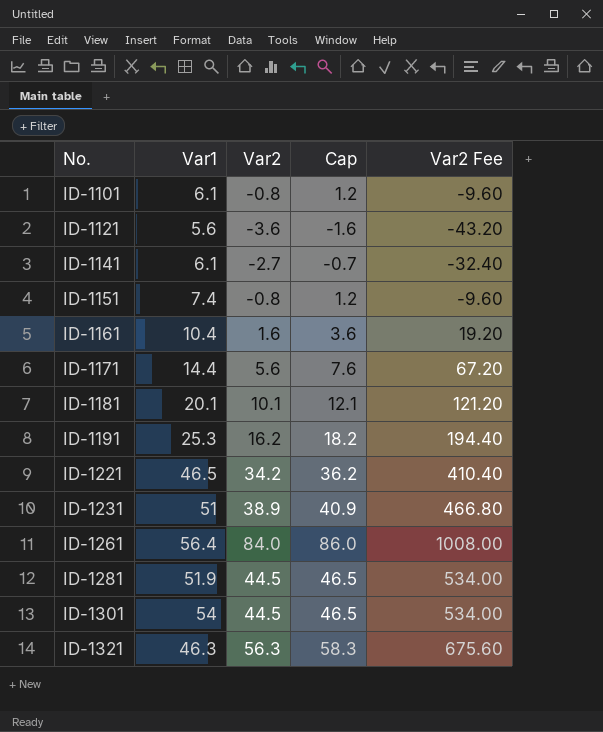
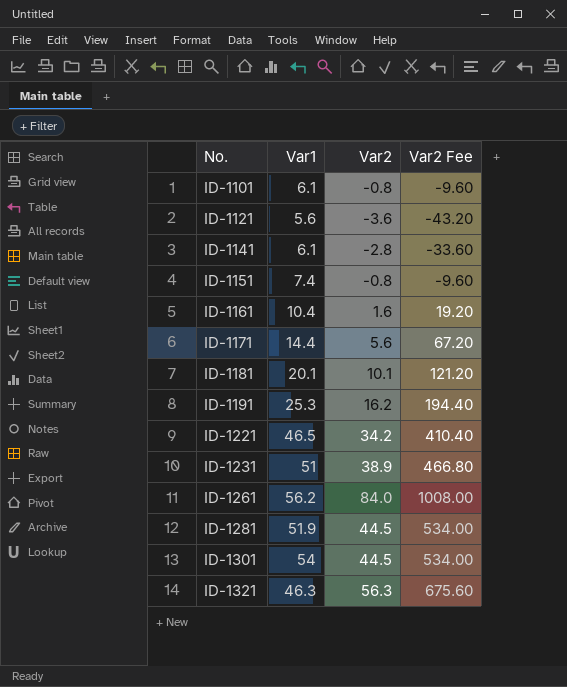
column Cap | formula: [Var2] + 2 -> none
ID-1141 | Var2: -2.7 -> -2.8
ID-1141 | Var2 Fee: -32.40 -> -33.60
ID-1261 | Var1: 56.4 -> 56.2

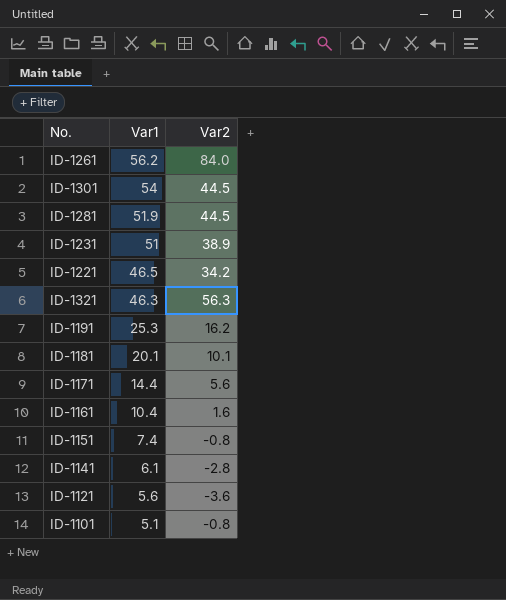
row order: No. ascending -> Var1 descending
column Var2 Fee | formula: [Var2] * 12 -> none
ID-1101 | Var1: 6.1 -> 5.1

